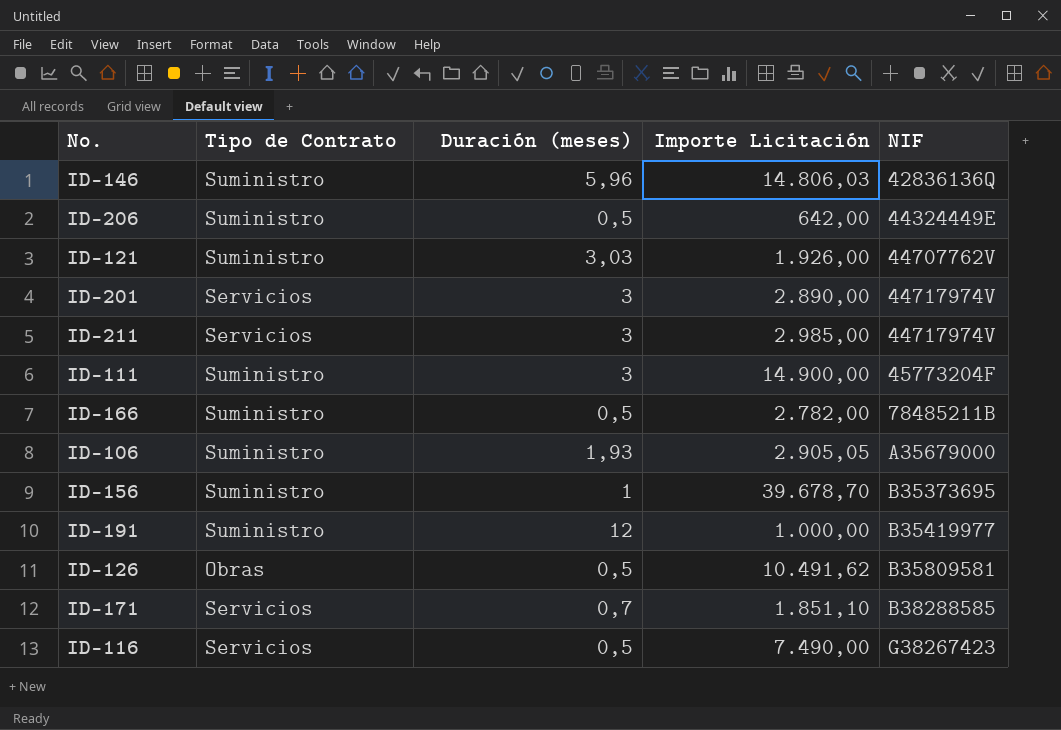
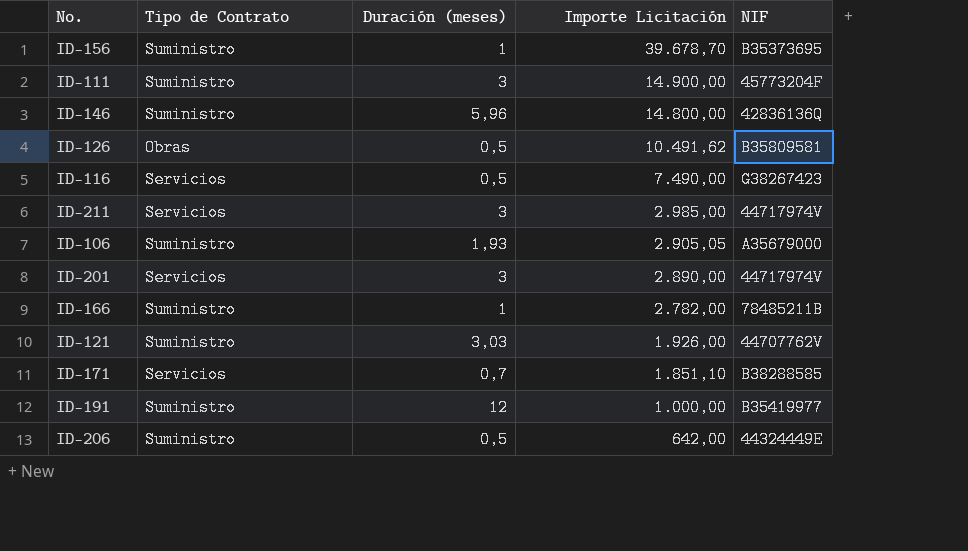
row order: NIF ascending -> Importe Licitación descending
ID-146 | Importe Licitación: 14.806,03 -> 14.800,00
ID-166 | Duración (meses): 0,5 -> 1

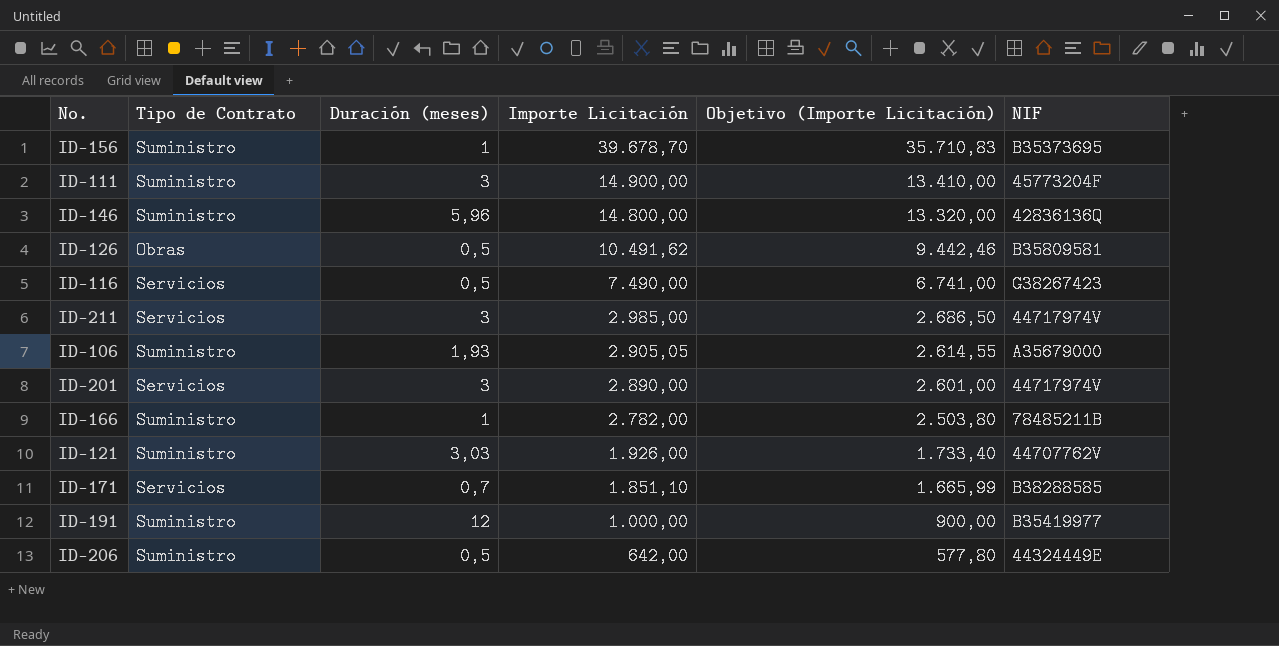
column Objetivo (Importe Licitación) | formula: none -> [Importe Licitación] * 0,9

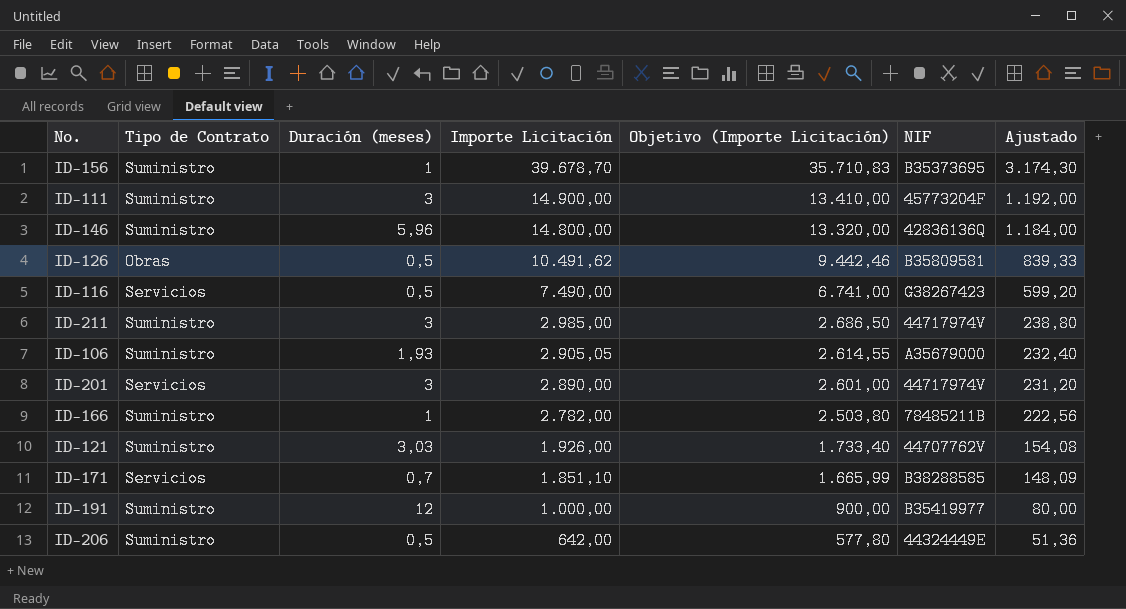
column Ajustado | formula: none -> [Importe Licitación] * 0,08
ID-211 | Tipo de Contrato: Servicios -> Suministro

